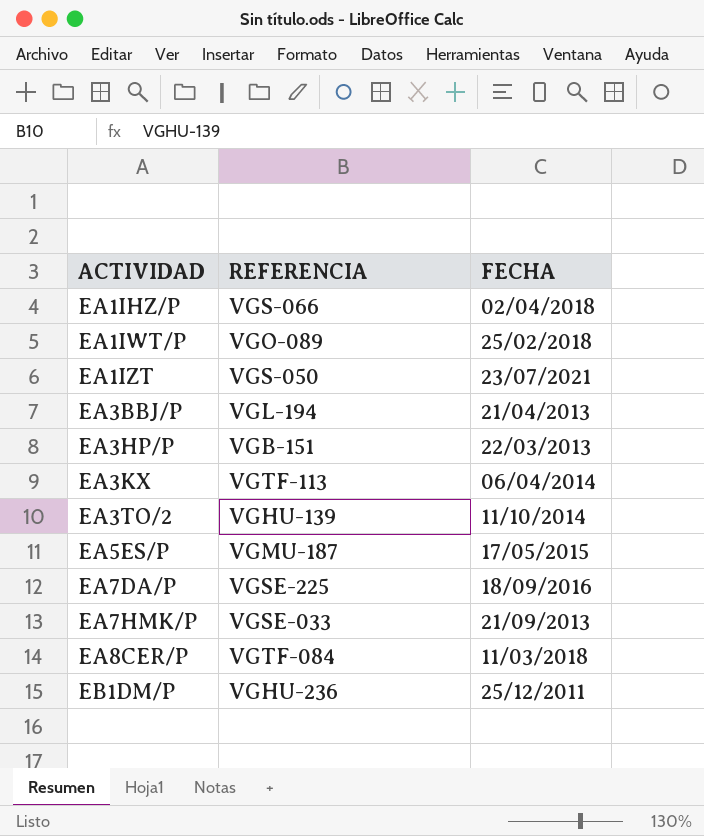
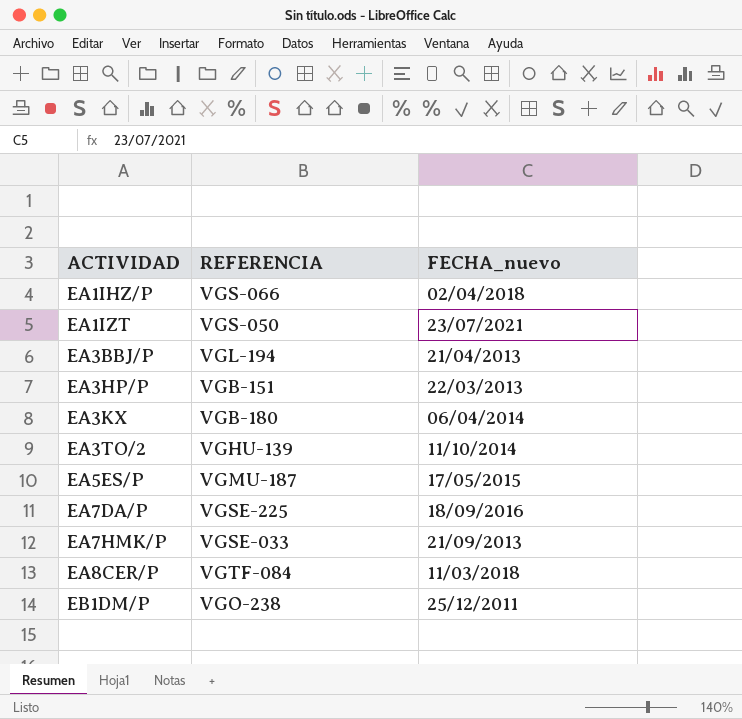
column name: FECHA -> FECHA_nuevo
row EA1IWT/P: VGO-089 | 25/02/2018 -> none
EA3KX | REFERENCIA: VGTF-113 -> VGB-180
EB1DM/P | REFERENCIA: VGHU-236 -> VGO-238

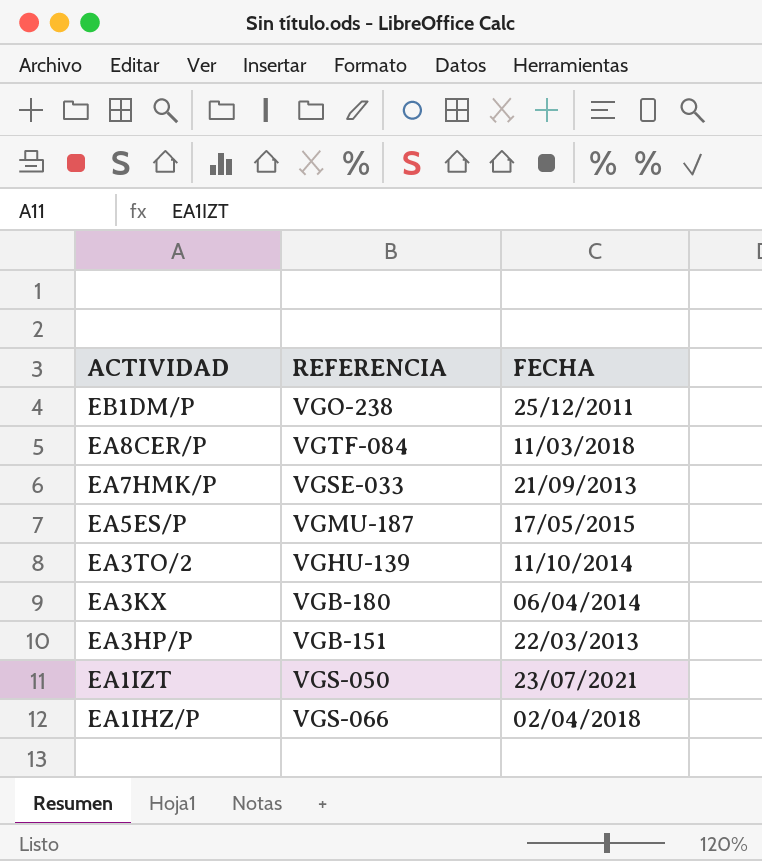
row order: ACTIVIDAD ascending -> ACTIVIDAD descending
column name: FECHA_nuevo -> FECHA
row EA3BBJ/P: VGL-194 | 21/04/2013 -> none
row EA7DA/P: VGSE-225 | 18/09/2016 -> none

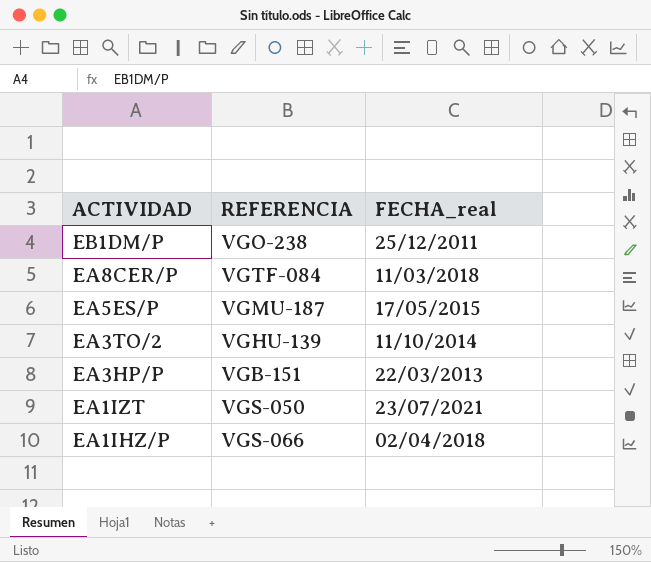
column name: FECHA -> FECHA_real
row EA7HMK/P: VGSE-033 | 21/09/2013 -> none
row EA3KX: VGB-180 | 06/04/2014 -> none

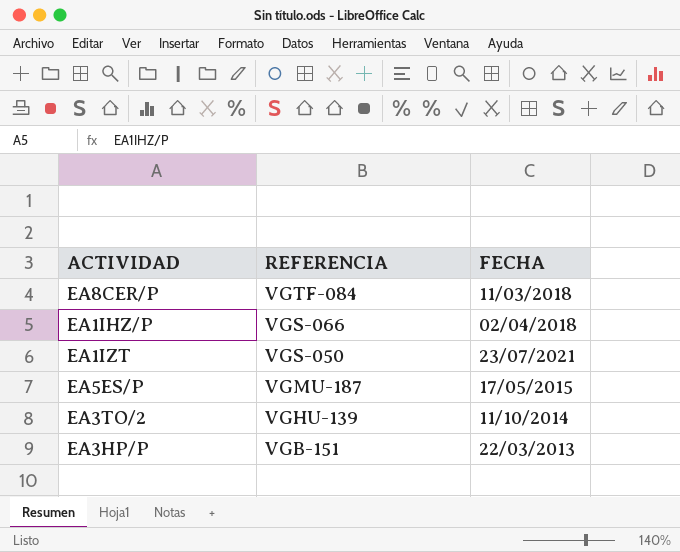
row order: ACTIVIDAD descending -> REFERENCIA descending
column name: FECHA_real -> FECHA
row EB1DM/P: VGO-238 | 25/12/2011 -> none

